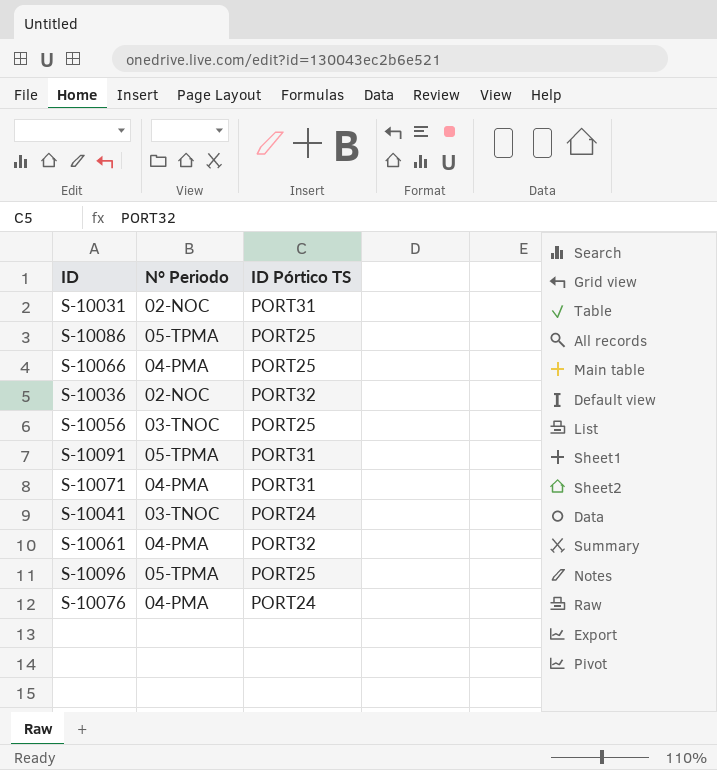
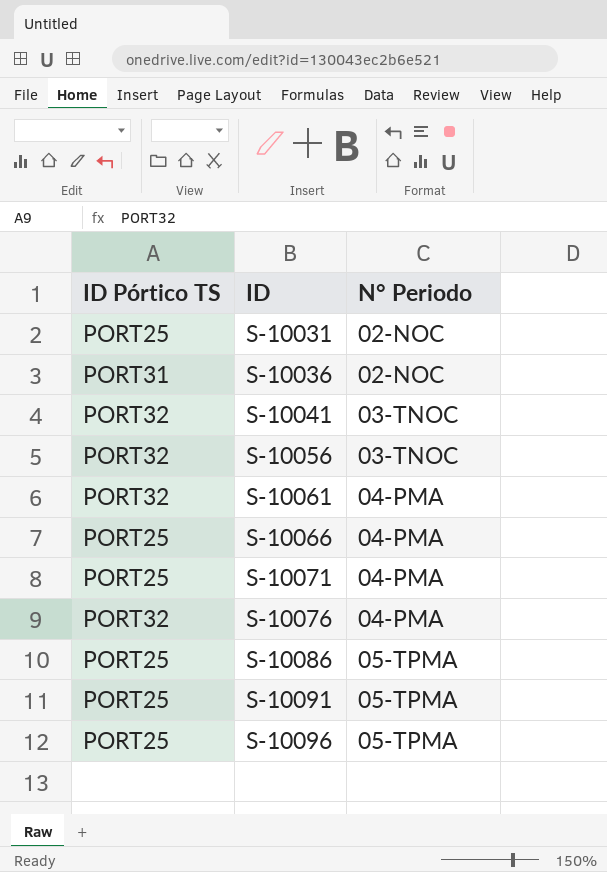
row order: none -> ID ascending
column ID Pórtico TS | position: 3 -> 1
S-10031 | ID Pórtico TS: PORT31 -> PORT25
S-10036 | ID Pórtico TS: PORT32 -> PORT31
S-10041 | ID Pórtico TS: PORT24 -> PORT32
S-10056 | ID Pórtico TS: PORT25 -> PORT32
S-10071 | ID Pórtico TS: PORT31 -> PORT25
S-10076 | ID Pórtico TS: PORT24 -> PORT32
S-10091 | ID Pórtico TS: PORT31 -> PORT25

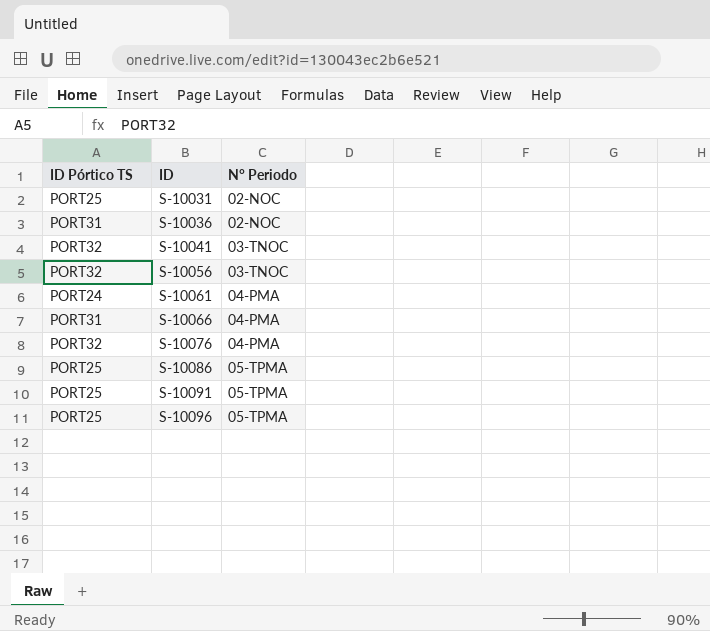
row S-10071: PORT25 | 04-PMA -> none
S-10061 | ID Pórtico TS: PORT32 -> PORT24
S-10066 | ID Pórtico TS: PORT25 -> PORT31

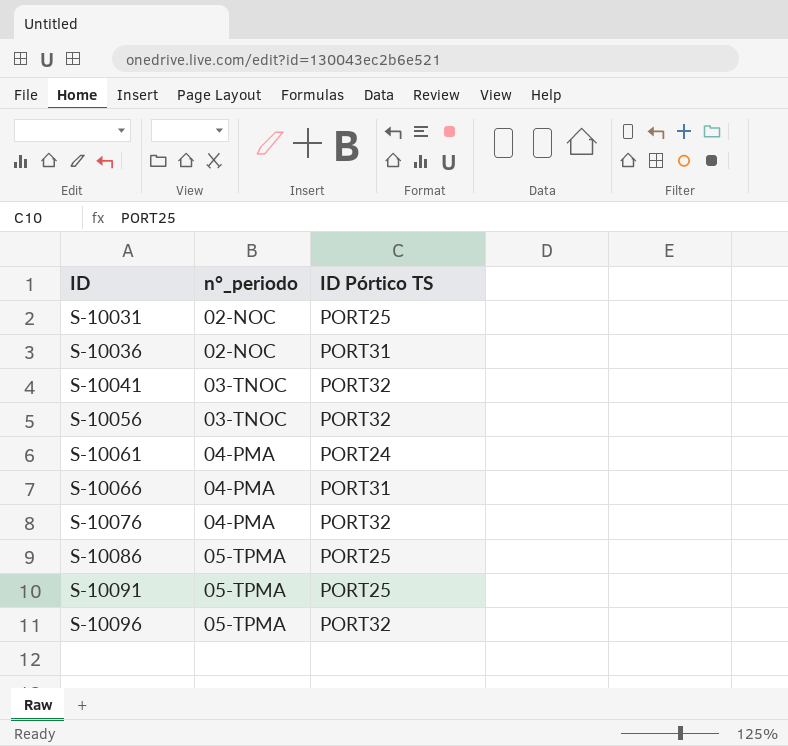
column name: N° Periodo -> n°_periodo
column ID Pórtico TS | position: 1 -> 3
S-10096 | ID Pórtico TS: PORT25 -> PORT32

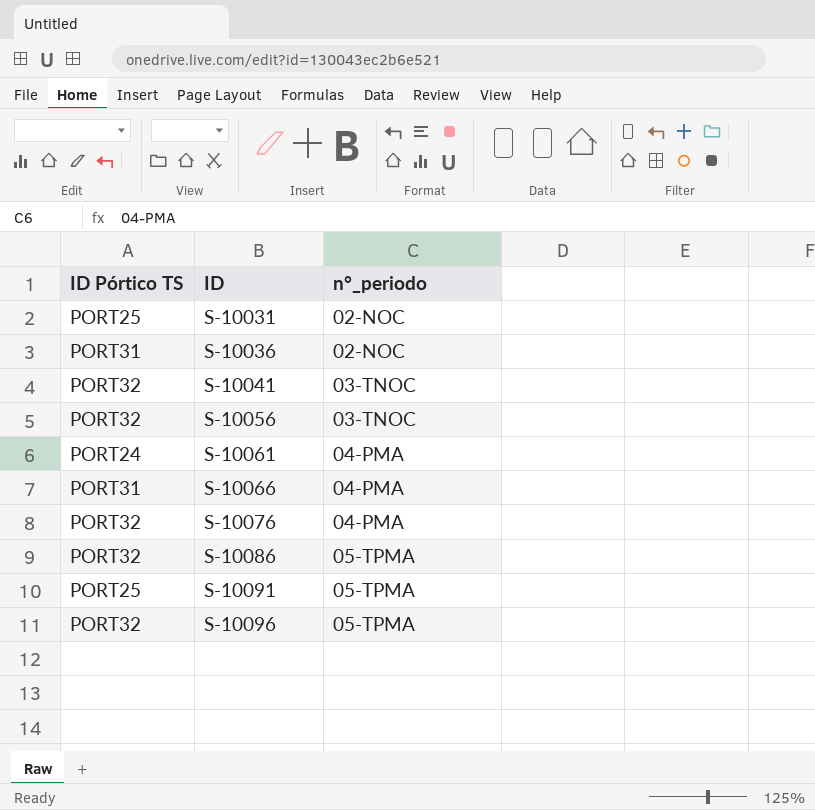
column ID Pórtico TS | position: 3 -> 1
S-10086 | ID Pórtico TS: PORT25 -> PORT32

